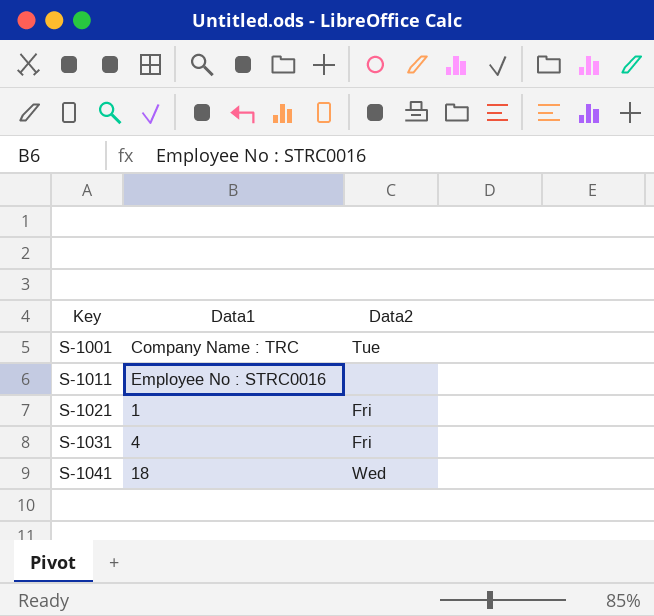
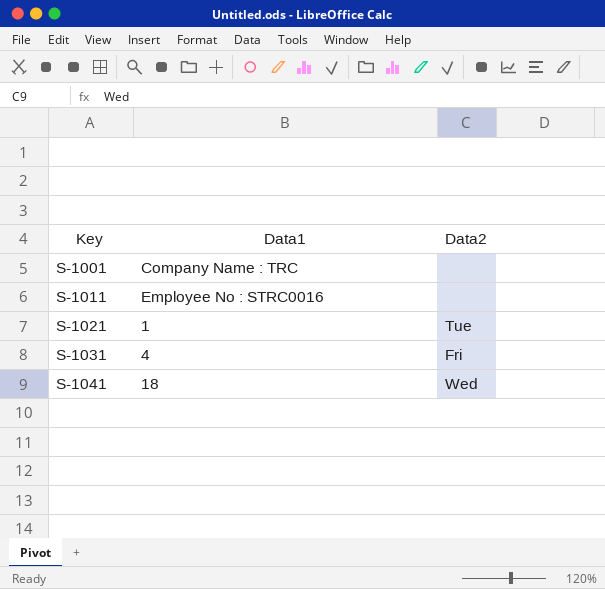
S-1001 | Data2: Tue -> none
S-1021 | Data2: Fri -> Tue

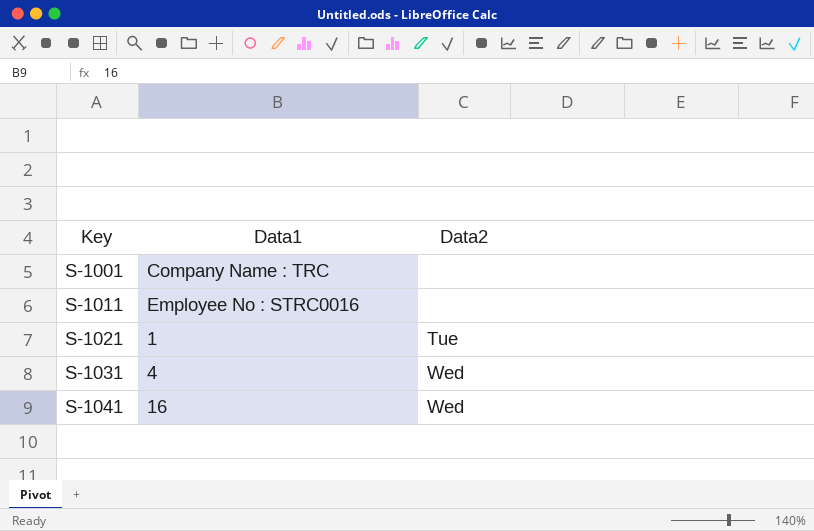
S-1031 | Data2: Fri -> Wed
S-1041 | Data1: 18 -> 16

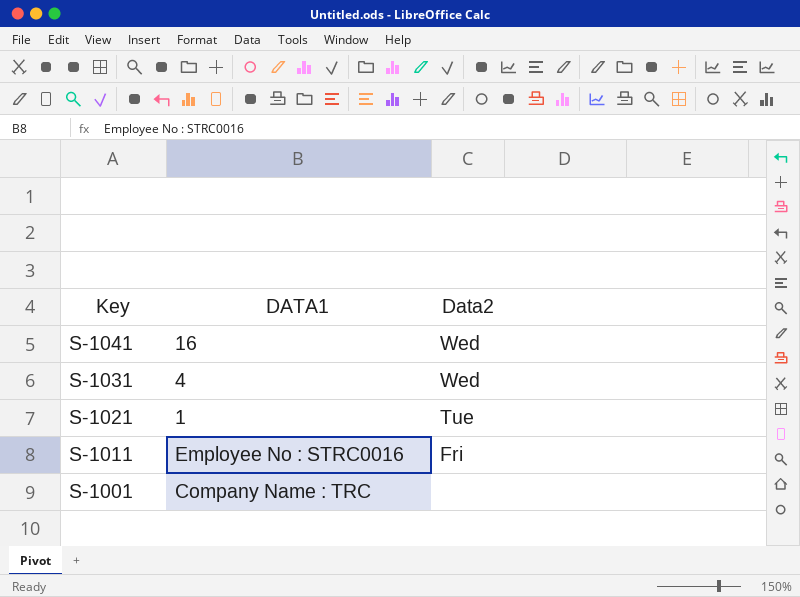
row order: Key ascending -> Key descending
column name: Data1 -> DATA1
S-1011 | Data2: none -> Fri

